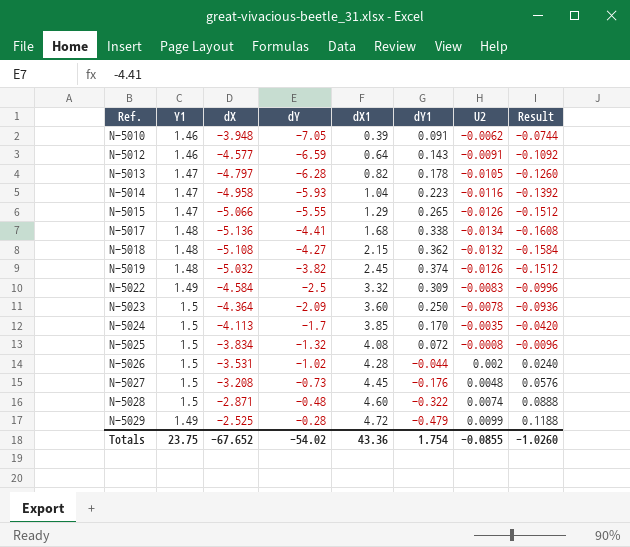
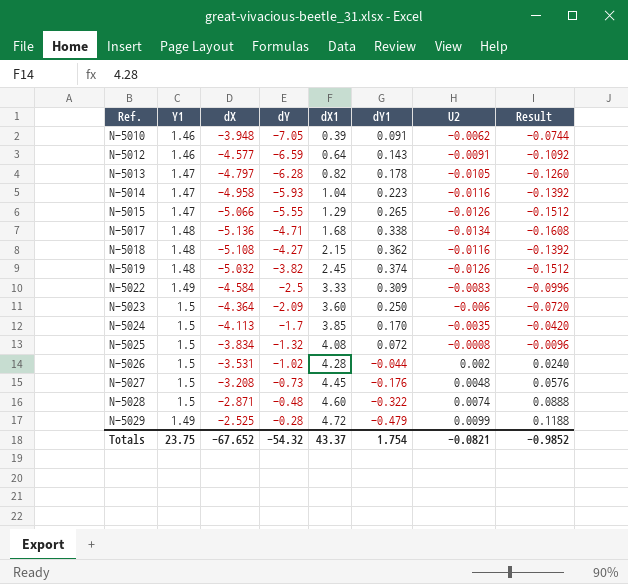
N-5017 | dY: -4.41 -> -4.71
N-5018 | U2: -0.0132 -> -0.0116
N-5018 | Result: -0.1584 -> -0.1392
N-5022 | dX1: 3.32 -> 3.33
N-5023 | U2: -0.0078 -> -0.006
N-5023 | Result: -0.0936 -> -0.0720
Totals | dY: -54.02 -> -54.32
Totals | dX1: 43.36 -> 43.37
Totals | U2: -0.0855 -> -0.0821
Totals | Result: -1.0260 -> -0.9852

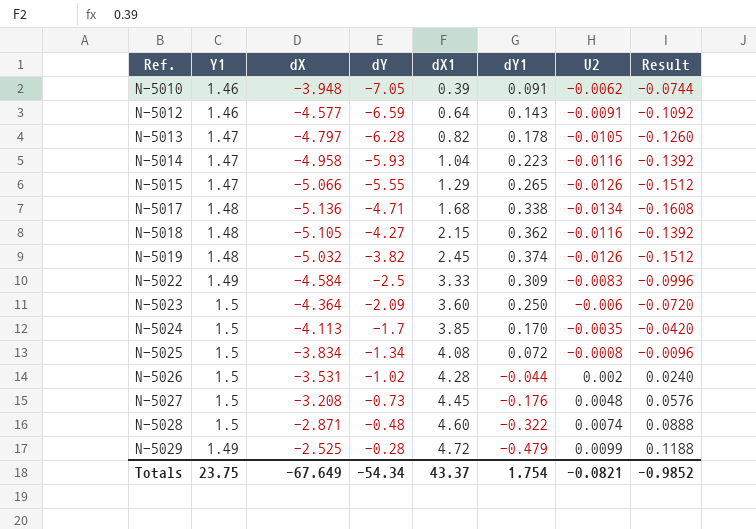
N-5018 | dX: -5.108 -> -5.105
N-5025 | dY: -1.32 -> -1.34
Totals | dX: -67.652 -> -67.649
Totals | dY: -54.32 -> -54.34

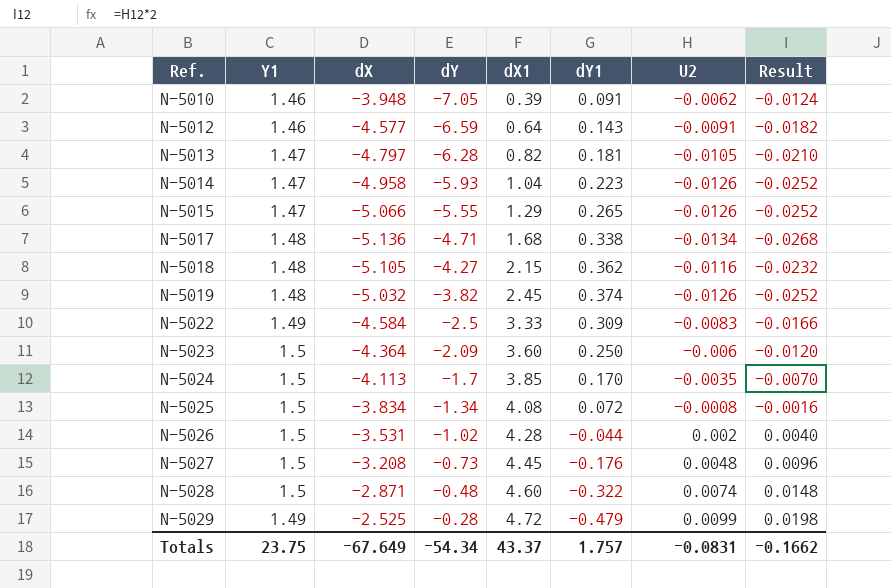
column Result | formula: [U2] * 12 -> [U2] * 2
N-5013 | dY1: 0.178 -> 0.181
N-5014 | U2: -0.0116 -> -0.0126
Totals | dY1: 1.754 -> 1.757
Totals | U2: -0.0821 -> -0.0831
Totals | Result: -0.9852 -> -0.1662

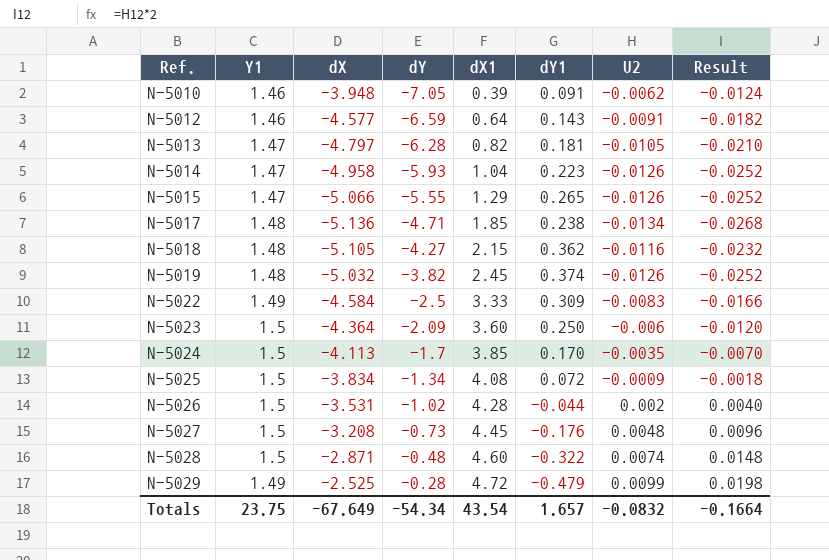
N-5017 | dX1: 1.68 -> 1.85
N-5017 | dY1: 0.338 -> 0.238
N-5025 | U2: -0.0008 -> -0.0009
N-5025 | Result: -0.0016 -> -0.0018
Totals | dX1: 43.37 -> 43.54
Totals | dY1: 1.757 -> 1.657
Totals | U2: -0.0831 -> -0.0832
Totals | Result: -0.1662 -> -0.1664

